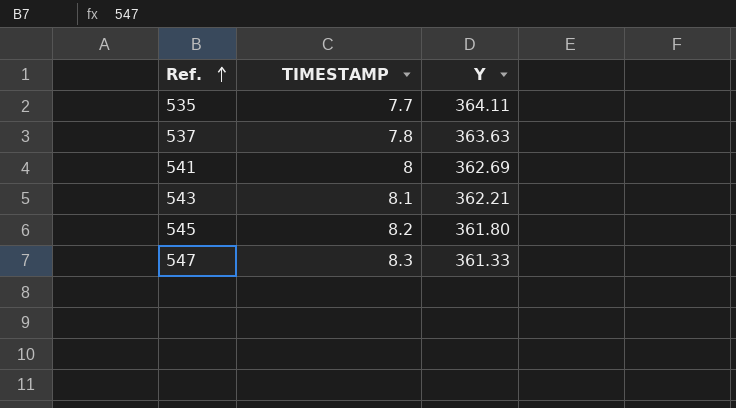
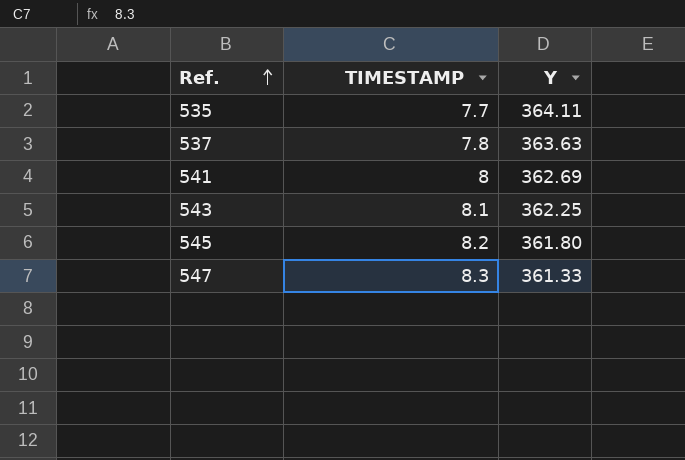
543 | Y: 362.21 -> 362.25

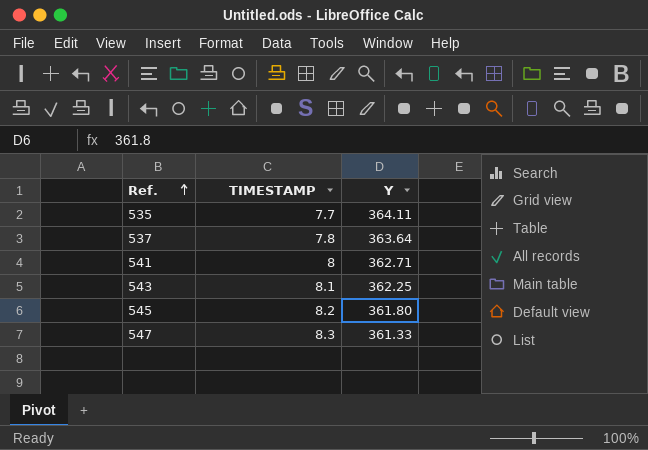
537 | Y: 363.63 -> 363.64
541 | Y: 362.69 -> 362.71

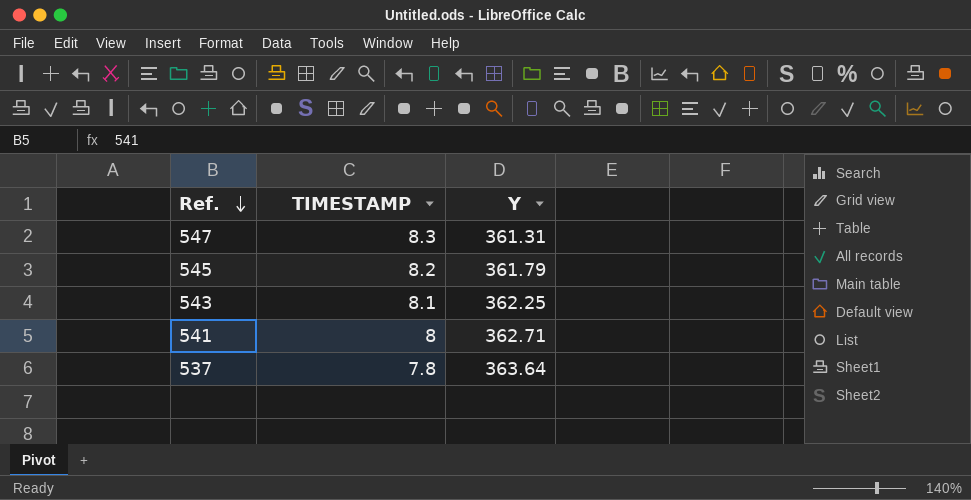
row order: Ref. ascending -> Ref. descending
row 535: 7.7 | 364.11 -> none
547 | Y: 361.33 -> 361.31
545 | Y: 361.80 -> 361.79

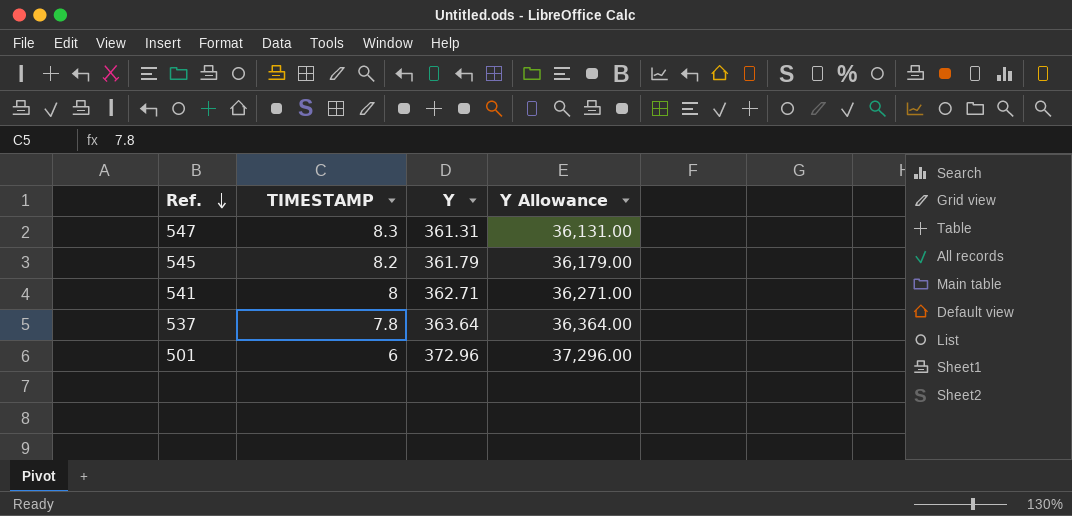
column Y Allowance | formula: none -> [Y] * 100
row 543: 8.1 | 362.25 -> none
row 501: none -> 6 | 372.96 | 37,296.00

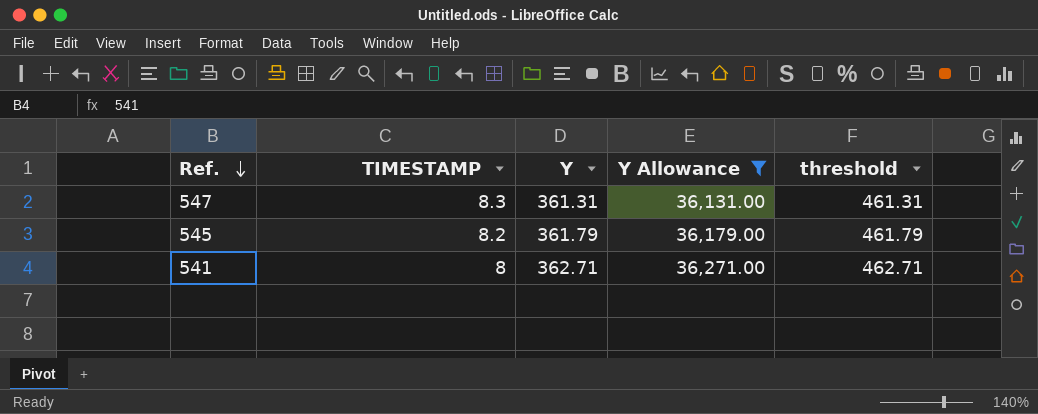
filter: none -> Y Allowance <= 36,271.00
column threshold | formula: none -> [Y] + 100

